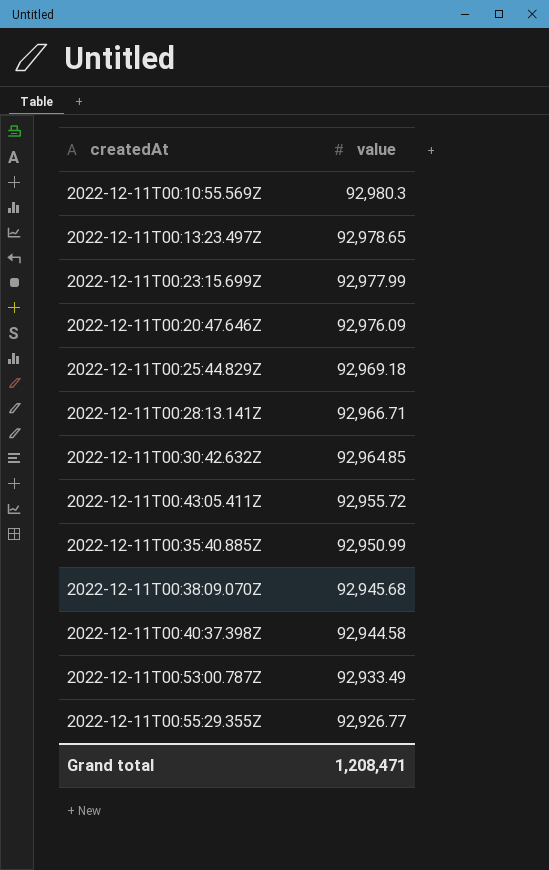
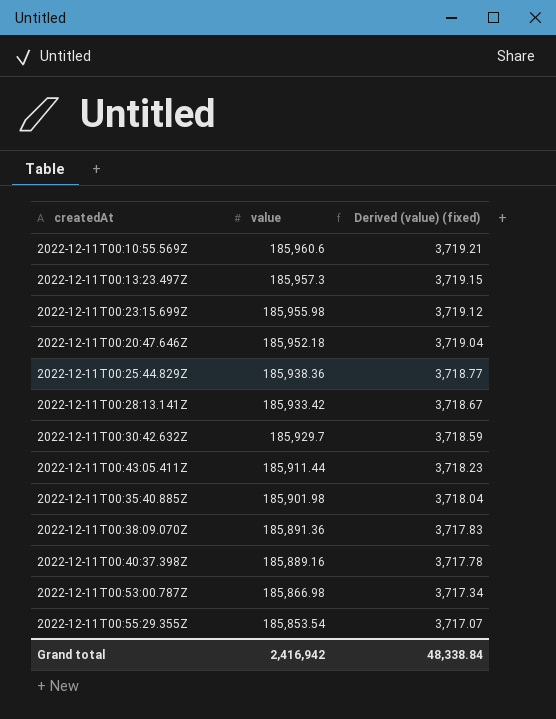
column Derived (value) (fixed) | formula: none -> [value] * 0.02
2022-12-11T00:10:55.569Z | value: 92,980.3 -> 185,960.6
2022-12-11T00:13:23.497Z | value: 92,978.65 -> 185,957.3
2022-12-11T00:23:15.699Z | value: 92,977.99 -> 185,955.98
2022-12-11T00:20:47.646Z | value: 92,976.09 -> 185,952.18
2022-12-11T00:25:44.829Z | value: 92,969.18 -> 185,938.36
2022-12-11T00:28:13.141Z | value: 92,966.71 -> 185,933.42
2022-12-11T00:30:42.632Z | value: 92,964.85 -> 185,929.7
2022-12-11T00:43:05.411Z | value: 92,955.72 -> 185,911.44
2022-12-11T00:35:40.885Z | value: 92,950.99 -> 185,901.98
2022-12-11T00:38:09.070Z | value: 92,945.68 -> 185,891.36
2022-12-11T00:40:37.398Z | value: 92,944.58 -> 185,889.16
2022-12-11T00:53:00.787Z | value: 92,933.49 -> 185,866.98
2022-12-11T00:55:29.355Z | value: 92,926.77 -> 185,853.54
Grand total | value: 1,208,471 -> 2,416,942

